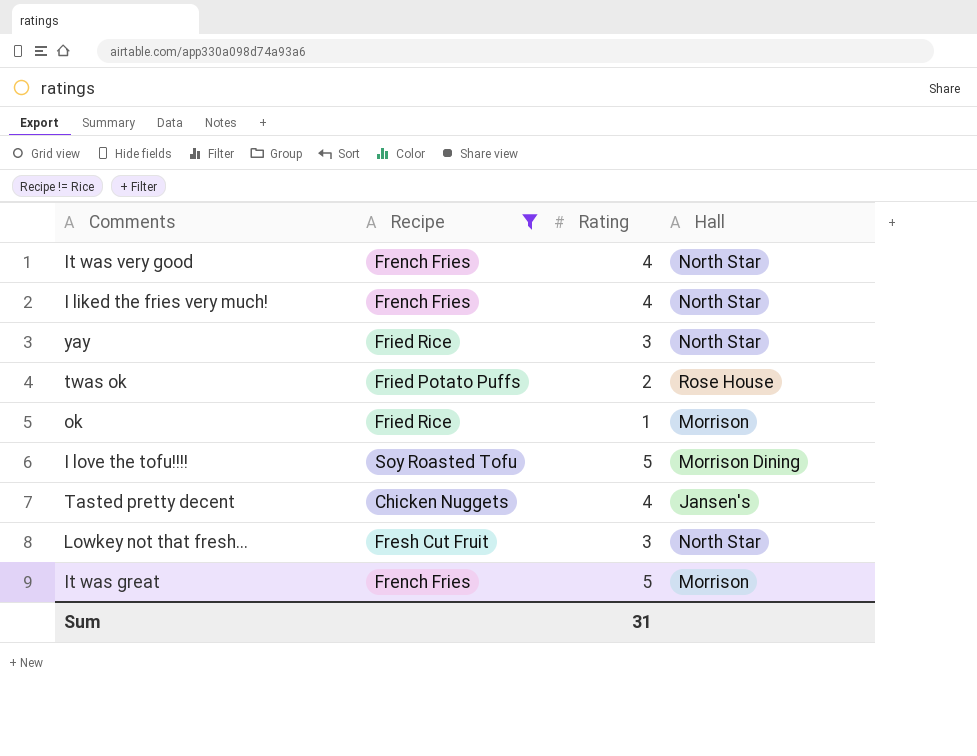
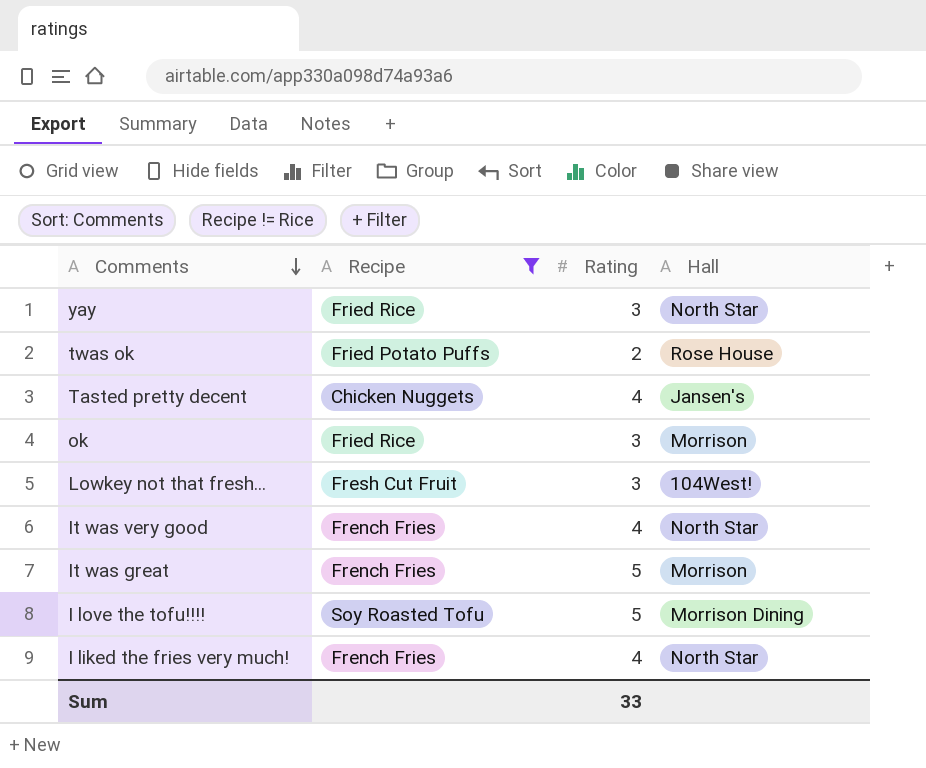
row order: none -> Comments descending
ok | Rating: 1 -> 3
Lowkey not that fresh... | Hall: North Star -> 104West!
Sum | Rating: 31 -> 33

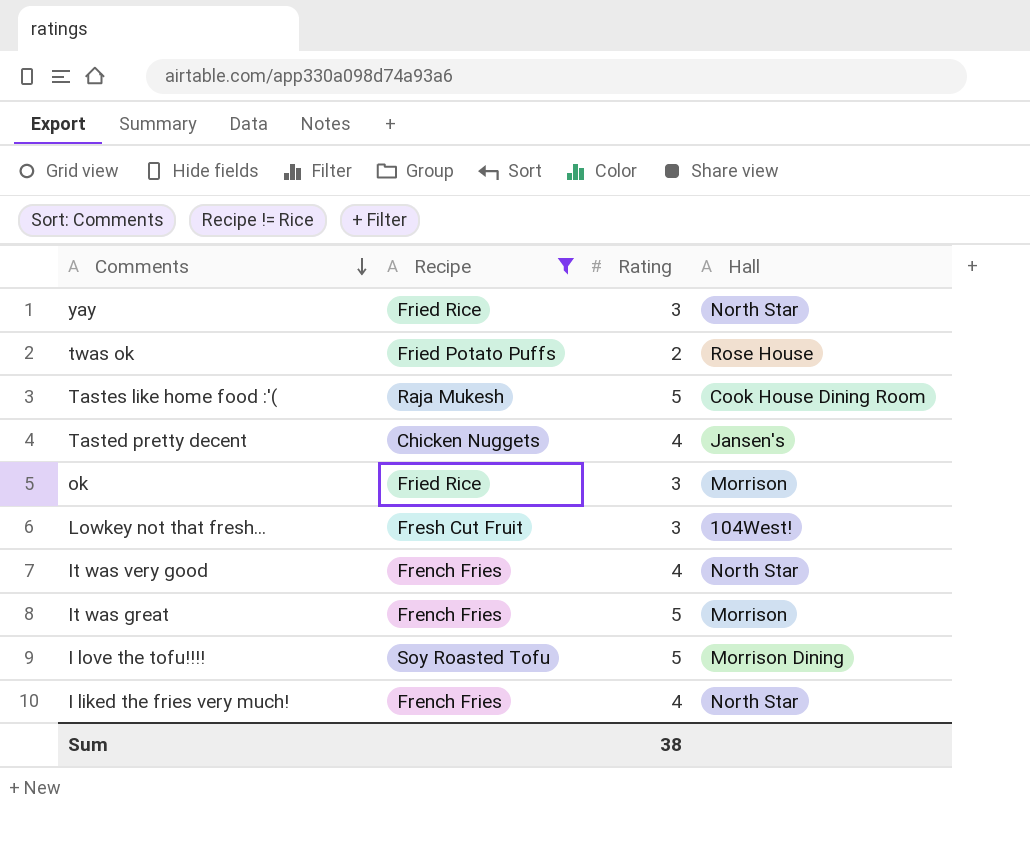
row Tastes like home food :'(: none -> Raja Mukesh | 5 | Cook House Dining Room
Sum | Rating: 33 -> 38

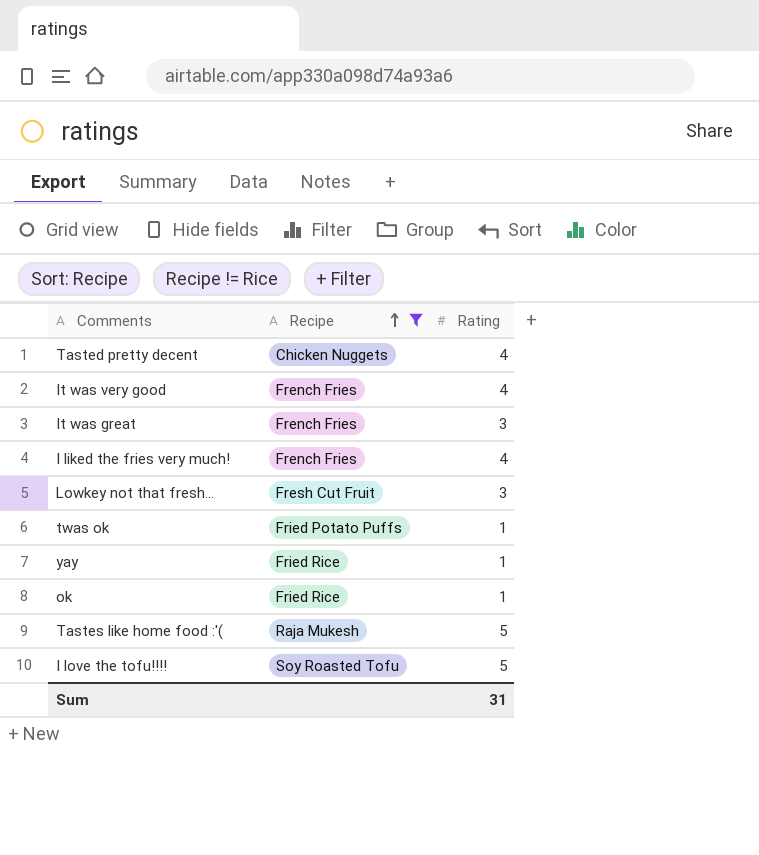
row order: Comments descending -> Recipe ascending
column Hall | position: 4 -> none
It was great | Rating: 5 -> 3
twas ok | Rating: 2 -> 1
yay | Rating: 3 -> 1
ok | Rating: 3 -> 1
Sum | Rating: 38 -> 31

